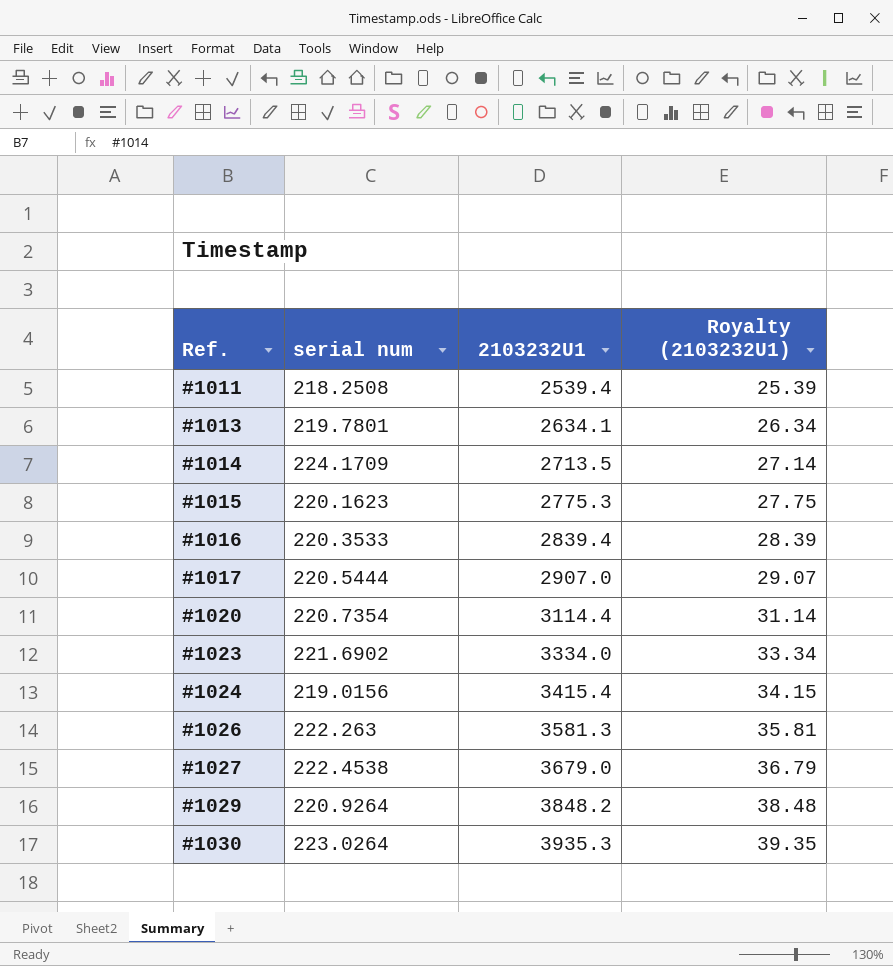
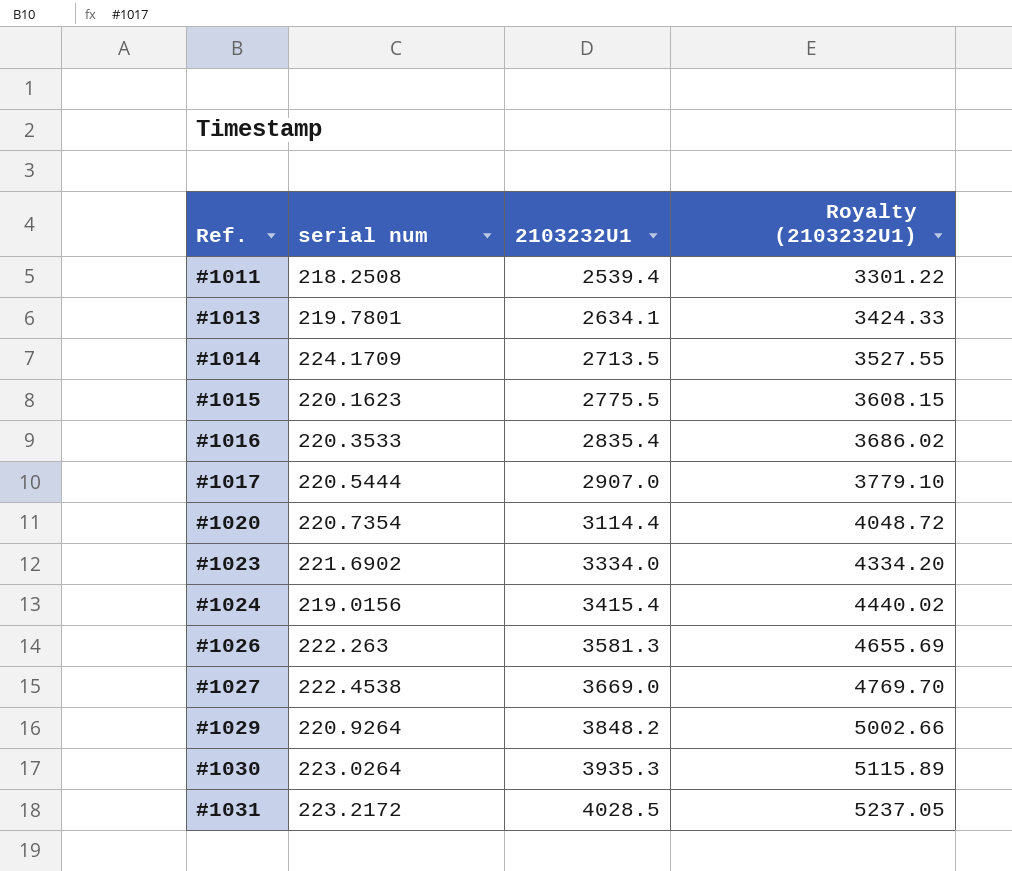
column Royalty (2103232U1) | formula: [2103232U1] * 0.01 -> [2103232U1] * 1.3
#1015 | 2103232U1: 2775.3 -> 2775.5
#1016 | 2103232U1: 2839.4 -> 2835.4
#1027 | 2103232U1: 3679.0 -> 3669.0
row #1031: none -> 223.2172 | 4028.5 | 5237.05

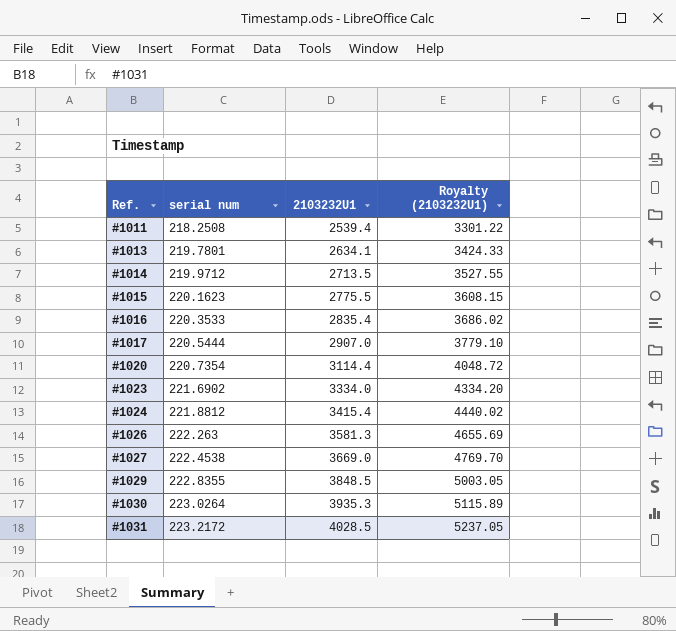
#1014 | serial num: 224.1709 -> 219.9712
#1024 | serial num: 219.0156 -> 221.8812
#1029 | serial num: 220.9264 -> 222.8355
#1029 | 2103232U1: 3848.2 -> 3848.5
#1029 | Royalty (2103232U1): 5002.66 -> 5003.05

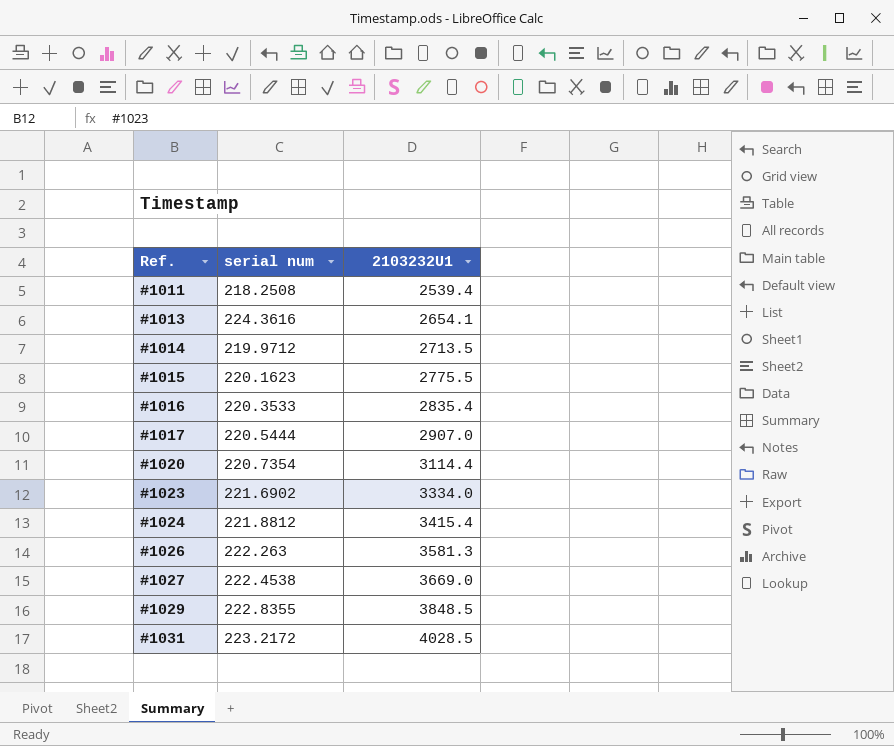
column Royalty (2103232U1) | formula: [2103232U1] * 1.3 -> none
row #1030: 223.0264 | 3935.3 | 5115.89 -> none
#1013 | serial num: 219.7801 -> 224.3616
#1013 | 2103232U1: 2634.1 -> 2654.1

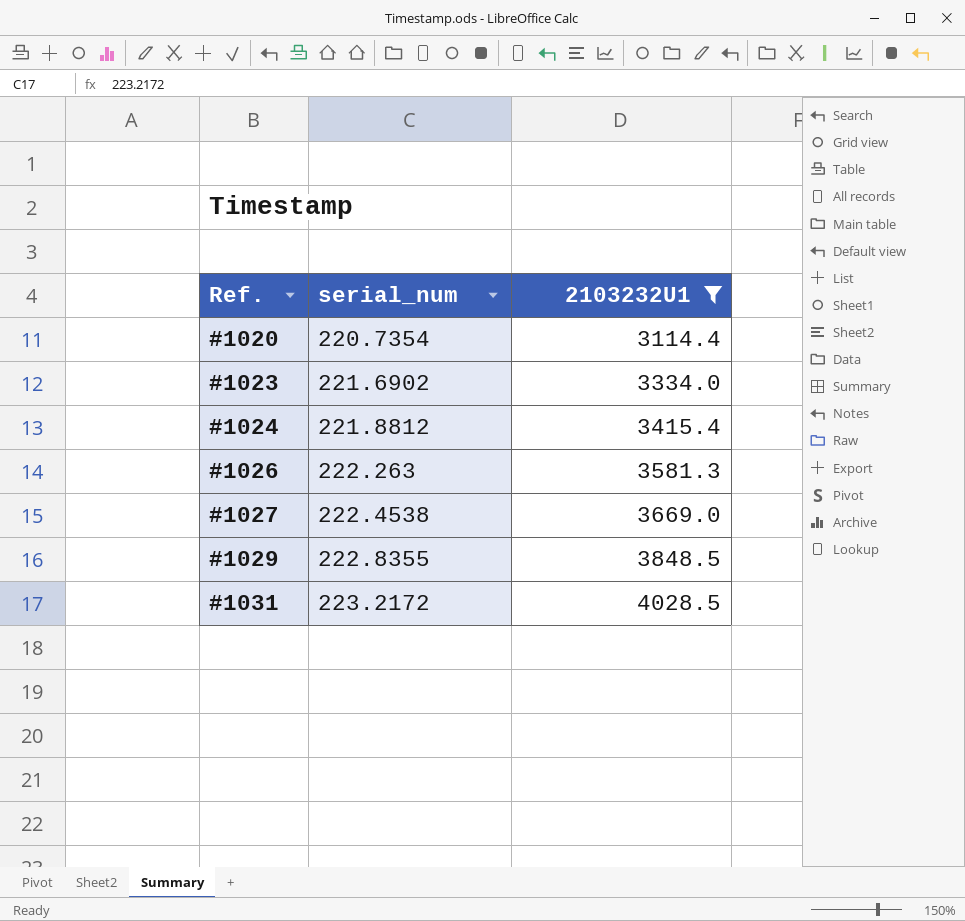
filter: none -> 2103232U1 >= 3114.4
column name: serial num -> serial_num

